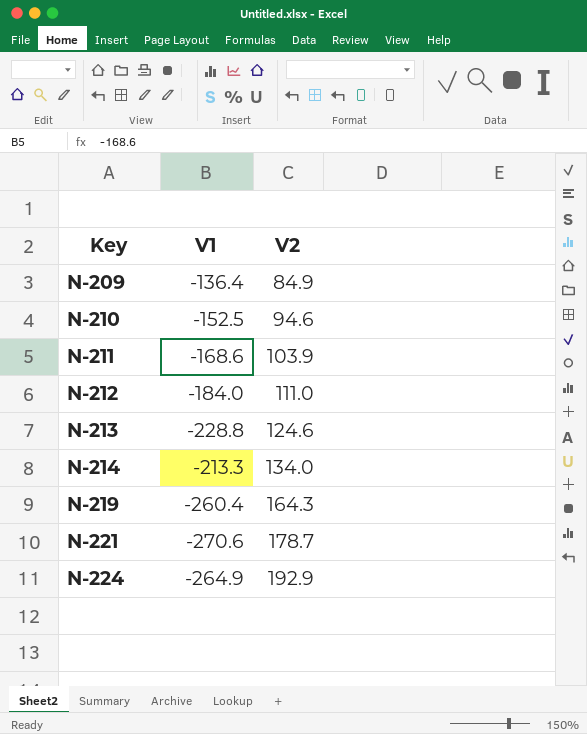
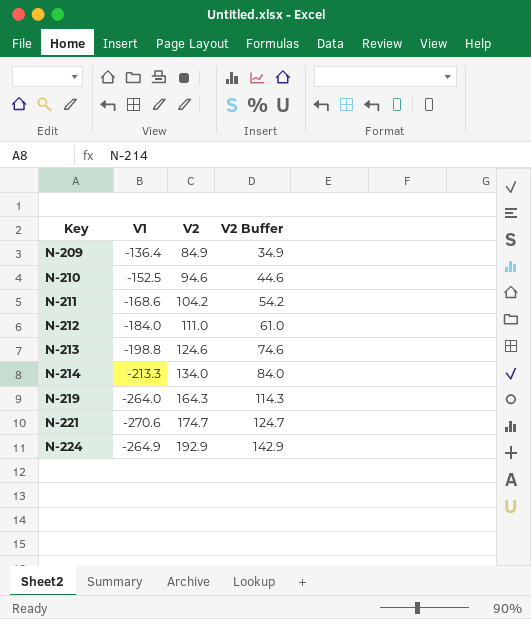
column V2 Buffer | formula: none -> [V2] - 50
N-211 | V2: 103.9 -> 104.2
N-213 | V1: -228.8 -> -198.8
N-219 | V1: -260.4 -> -264.0
N-221 | V2: 178.7 -> 174.7

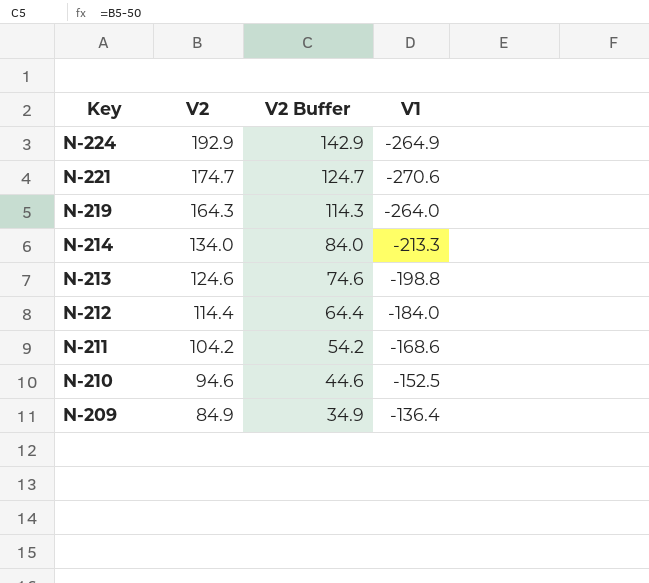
row order: Key ascending -> Key descending
column V1 | position: 2 -> 4
N-212 | V2: 111.0 -> 114.4
N-212 | V2 Buffer: 61.0 -> 64.4

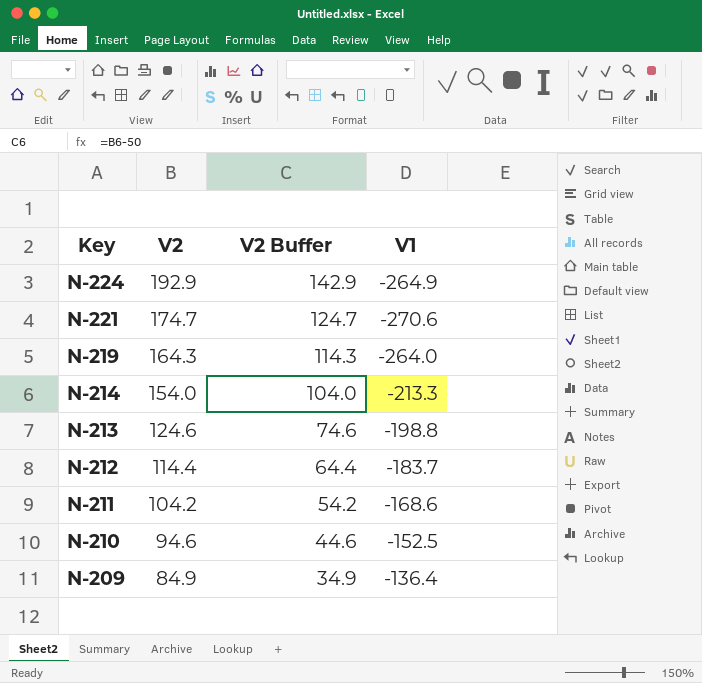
N-214 | V2: 134.0 -> 154.0
N-214 | V2 Buffer: 84.0 -> 104.0
N-212 | V1: -184.0 -> -183.7

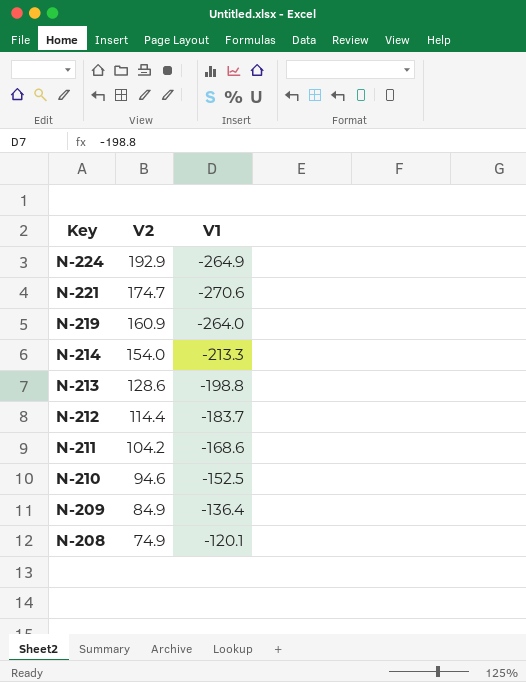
column V2 Buffer | formula: [V2] - 50 -> none
N-219 | V2: 164.3 -> 160.9
N-213 | V2: 124.6 -> 128.6
row N-208: none -> 74.9 | -120.1

